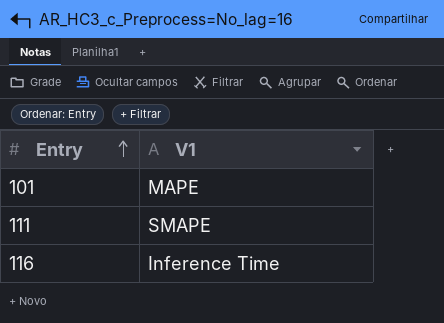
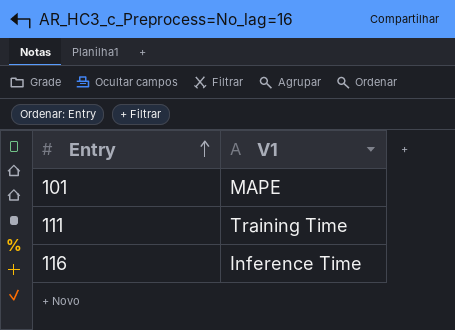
111 | V1: SMAPE -> Training Time

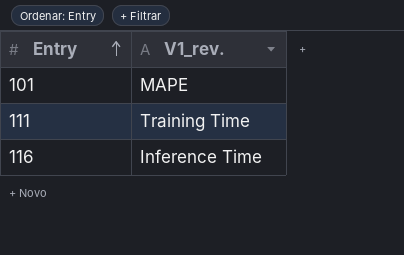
column name: V1 -> V1_rev.

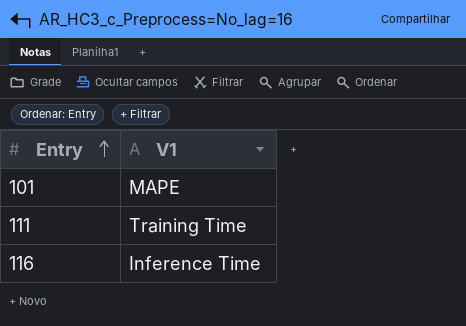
column name: V1_rev. -> V1

